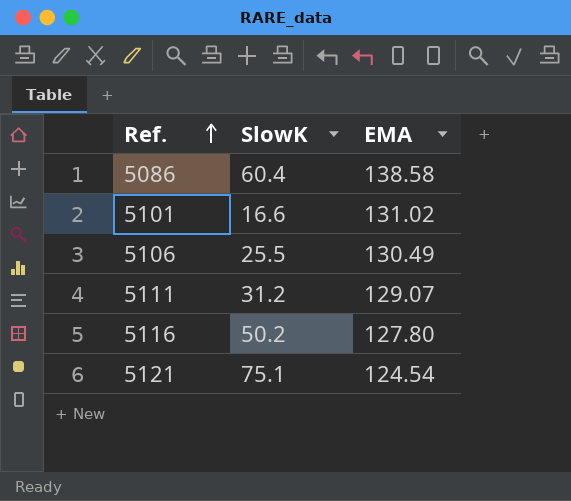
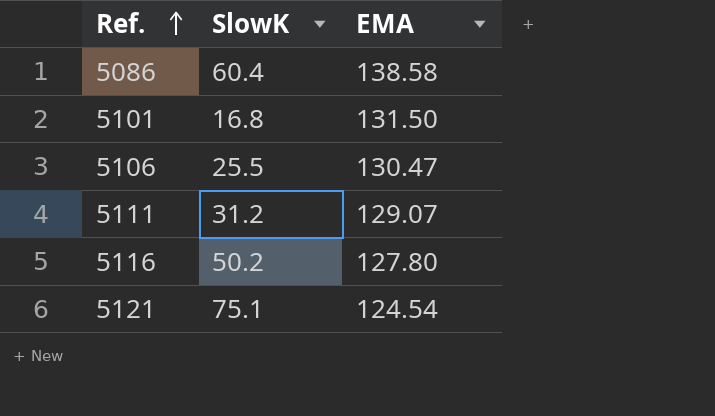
5101 | SlowK: 16.6 -> 16.8
5101 | EMA: 131.02 -> 131.50
5106 | EMA: 130.49 -> 130.47

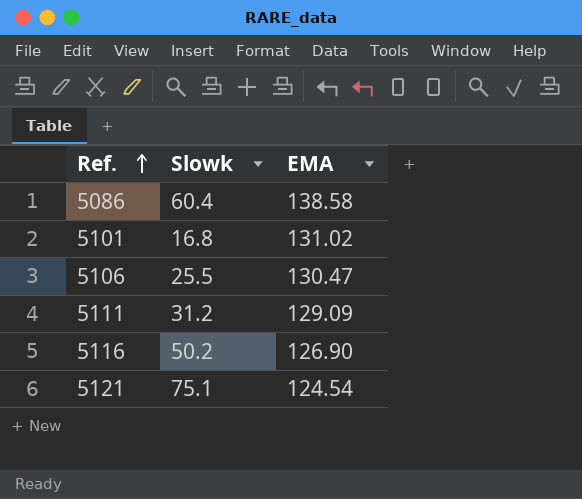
column name: SlowK -> Slowk
5101 | EMA: 131.50 -> 131.02
5111 | EMA: 129.07 -> 129.09
5116 | EMA: 127.80 -> 126.90

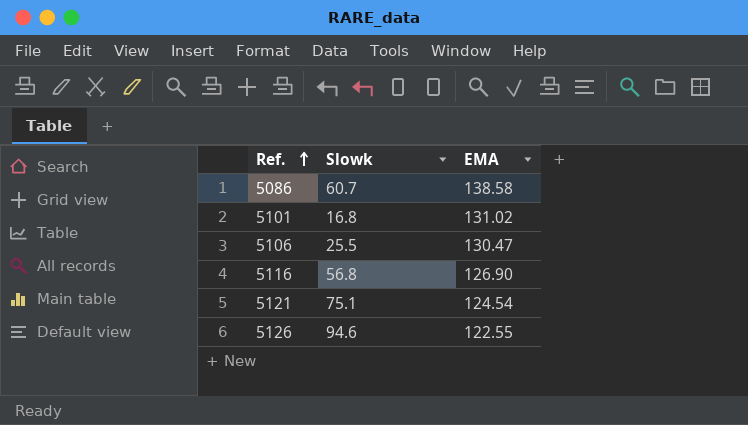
row 5111: 31.2 | 129.09 -> none
5086 | Slowk: 60.4 -> 60.7
5116 | Slowk: 50.2 -> 56.8
row 5126: none -> 94.6 | 122.55

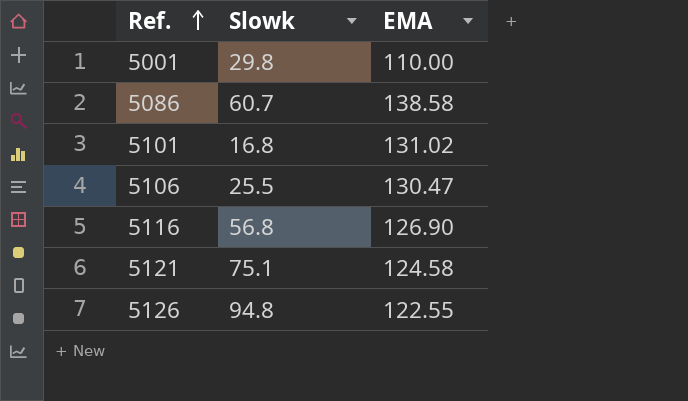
row 5001: none -> 29.8 | 110.00
5121 | EMA: 124.54 -> 124.58
5126 | Slowk: 94.6 -> 94.8

